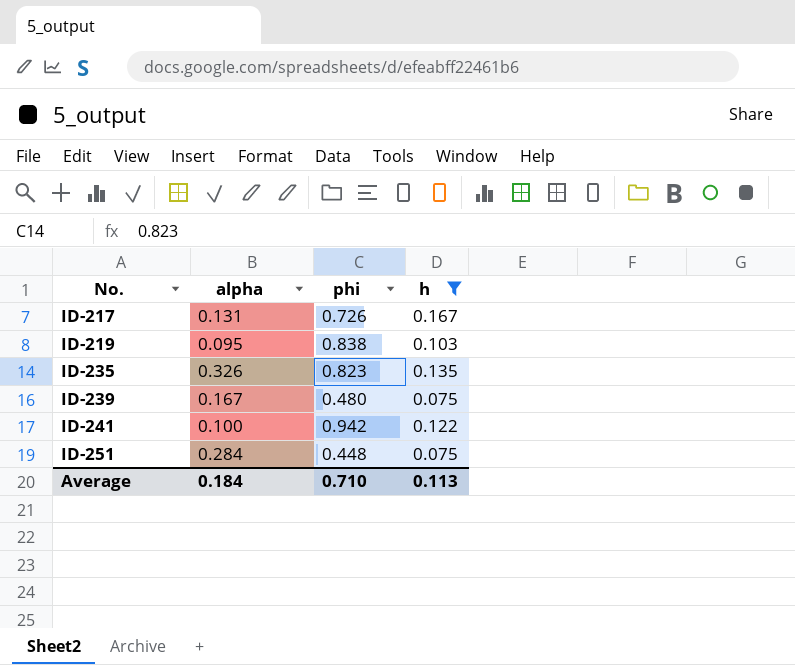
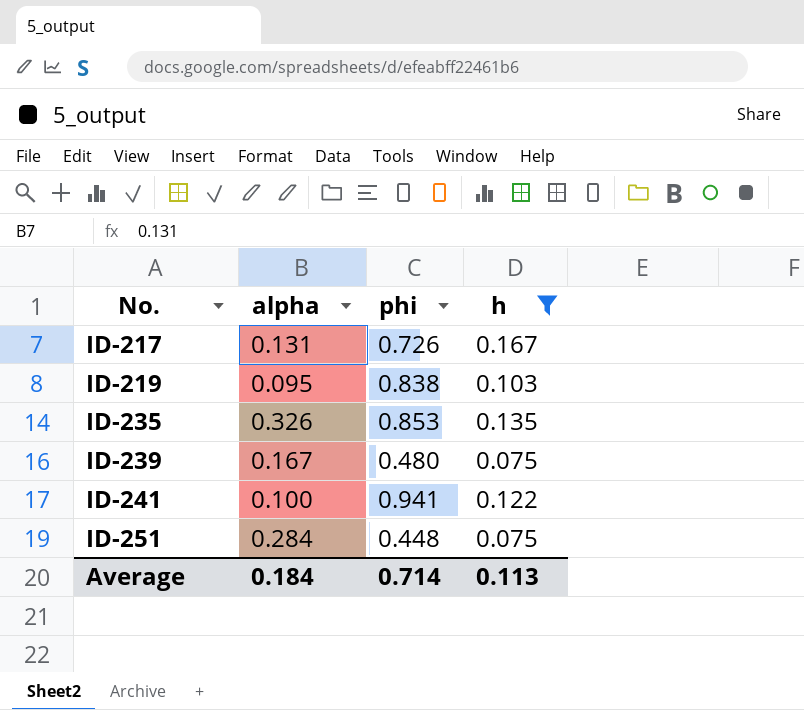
ID-235 | phi: 0.823 -> 0.853
ID-241 | phi: 0.942 -> 0.941
Average | phi: 0.710 -> 0.714

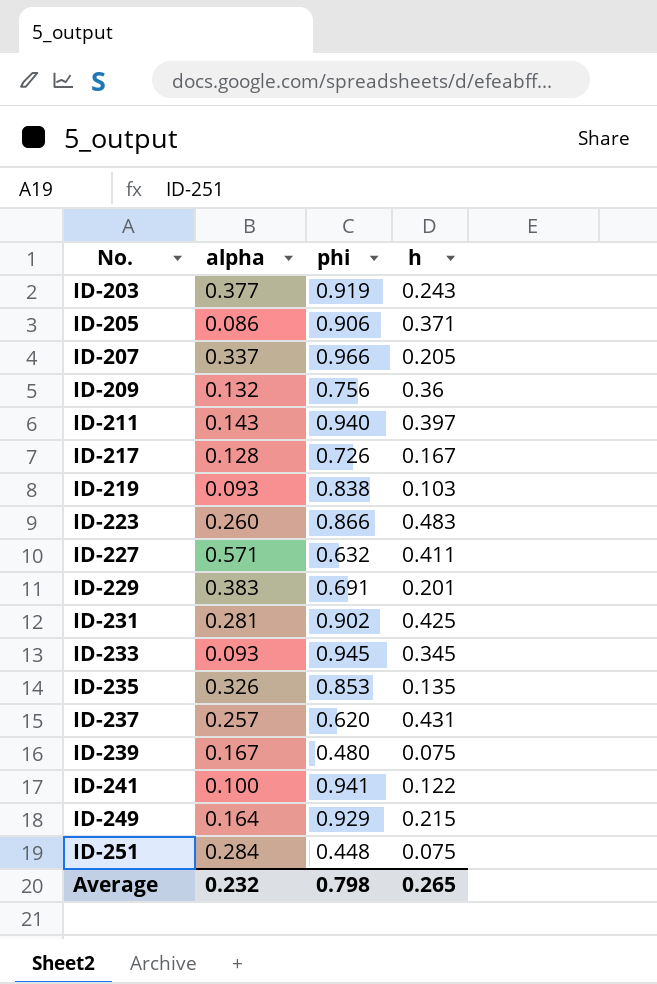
filter: h <= 0.167 -> none
ID-217 | alpha: 0.131 -> 0.128
ID-219 | alpha: 0.095 -> 0.093
Average | alpha: 0.184 -> 0.232
Average | phi: 0.714 -> 0.798
Average | h: 0.113 -> 0.265

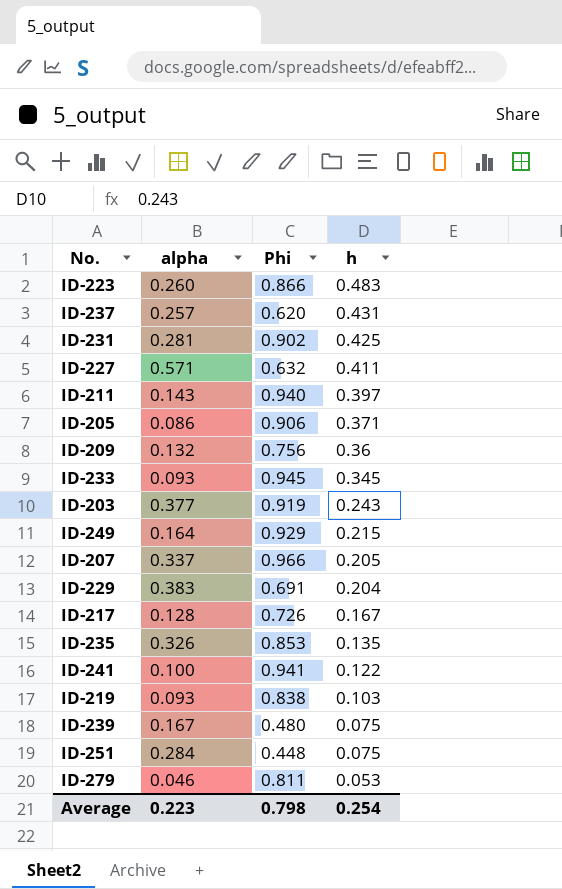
row order: No. ascending -> h descending
column name: phi -> Phi
ID-229 | h: 0.201 -> 0.204
row ID-279: none -> 0.046 | 0.811 | 0.053
Average | alpha: 0.232 -> 0.223
Average | h: 0.265 -> 0.254

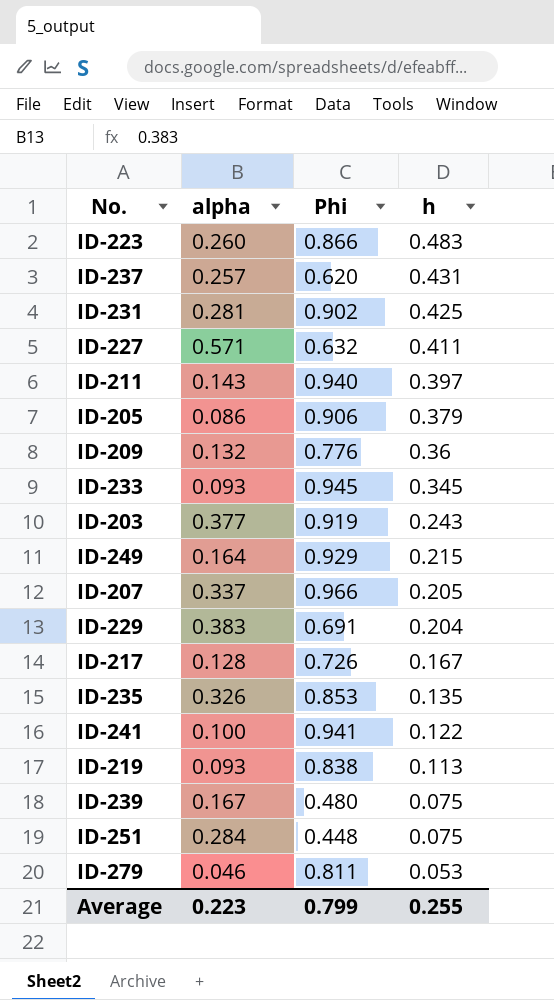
ID-205 | h: 0.371 -> 0.379
ID-209 | Phi: 0.756 -> 0.776
ID-219 | h: 0.103 -> 0.113
Average | Phi: 0.798 -> 0.799
Average | h: 0.254 -> 0.255

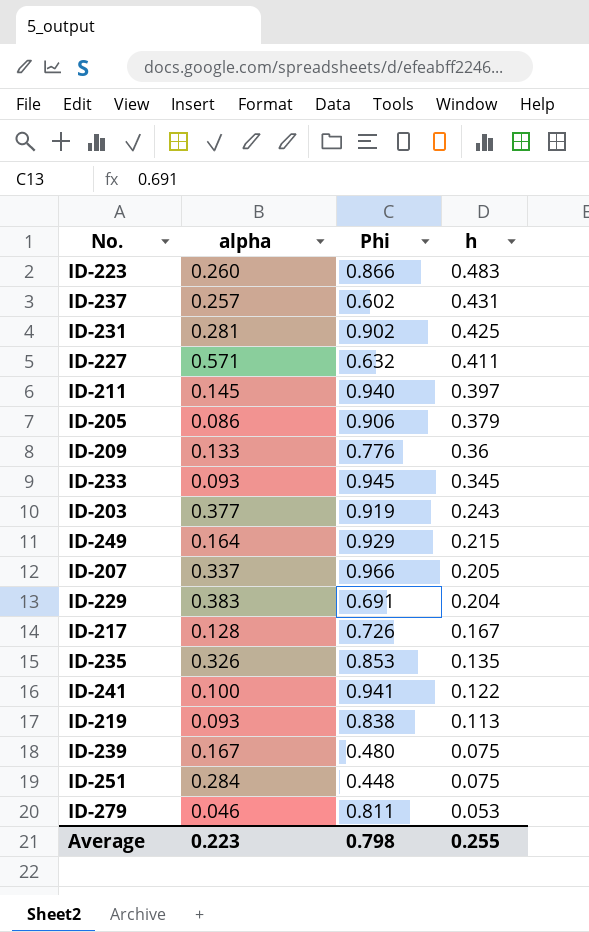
ID-237 | Phi: 0.620 -> 0.602
ID-211 | alpha: 0.143 -> 0.145
ID-209 | alpha: 0.132 -> 0.133
Average | Phi: 0.799 -> 0.798

